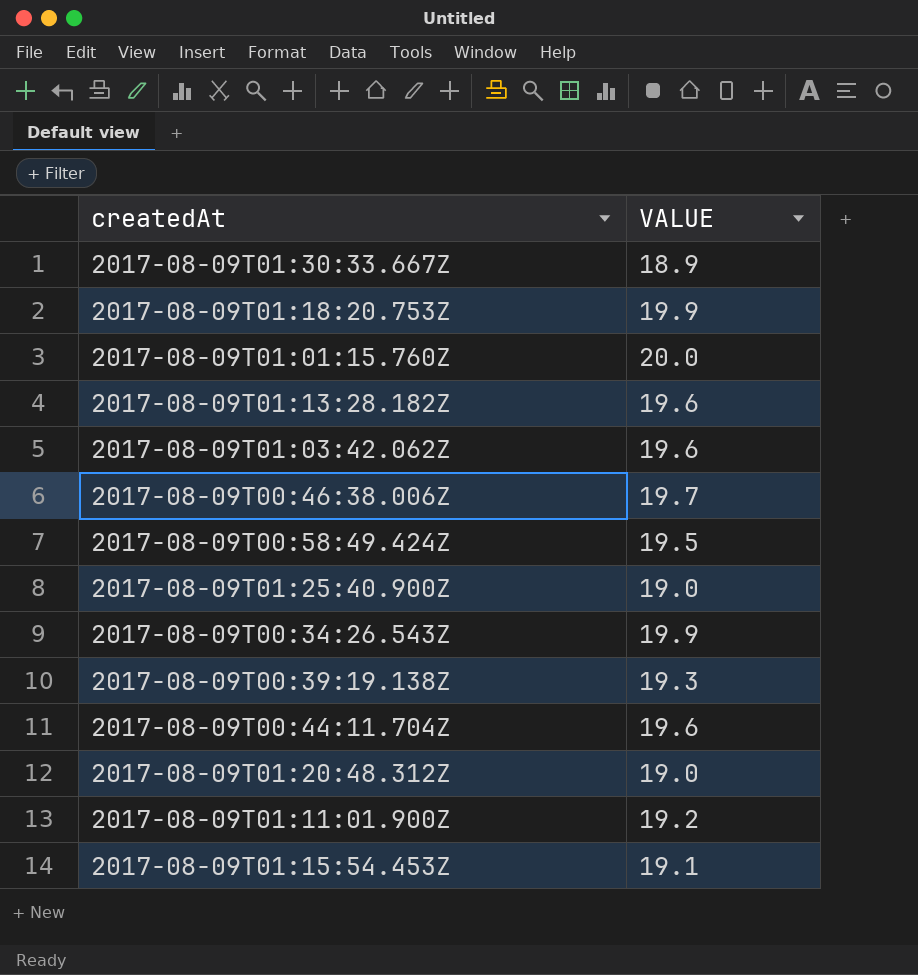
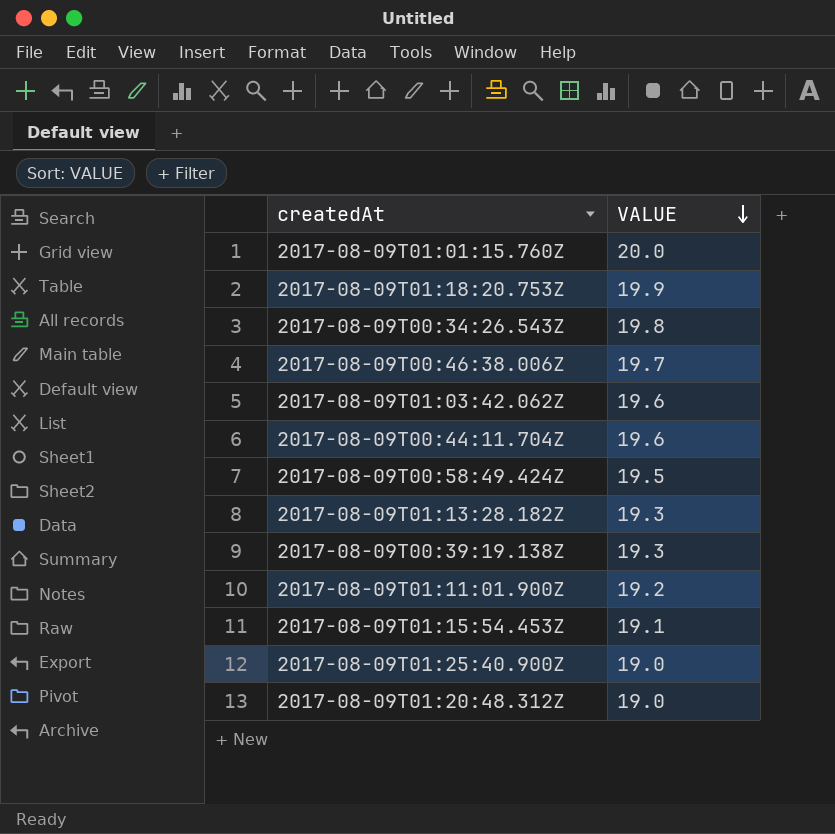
row order: none -> VALUE descending
row 2017-08-09T01:30:33.667Z: 18.9 -> none
2017-08-09T00:34:26.543Z | VALUE: 19.9 -> 19.8
2017-08-09T01:13:28.182Z | VALUE: 19.6 -> 19.3

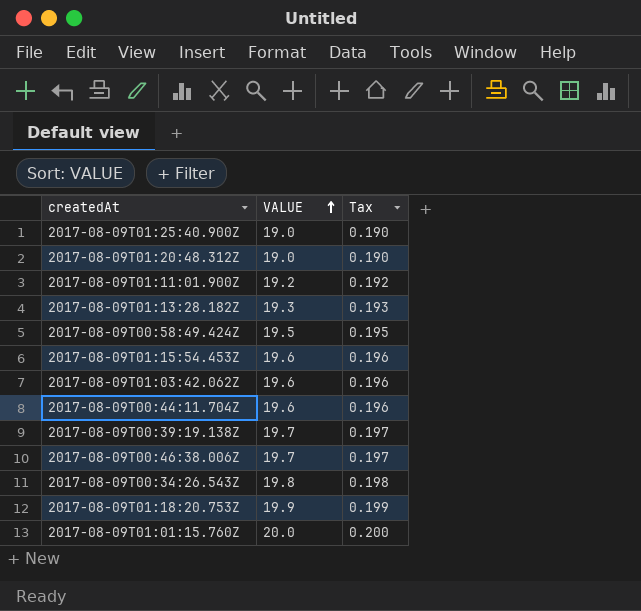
row order: VALUE descending -> VALUE ascending
column Tax | formula: none -> [VALUE] * 0.01
2017-08-09T01:15:54.453Z | VALUE: 19.1 -> 19.6
2017-08-09T00:39:19.138Z | VALUE: 19.3 -> 19.7

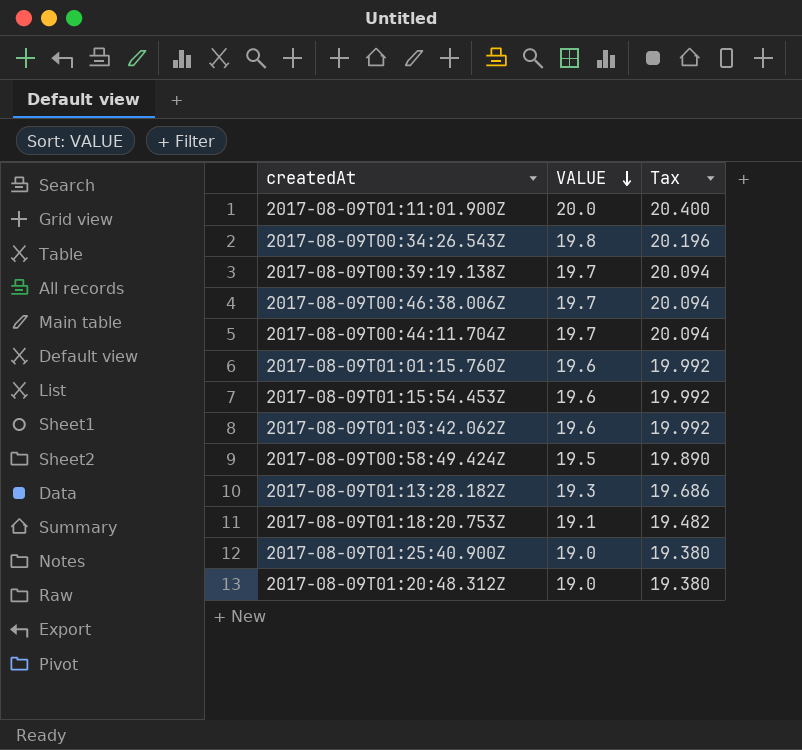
row order: VALUE ascending -> VALUE descending
column Tax | formula: [VALUE] * 0.01 -> [VALUE] * 1.02
2017-08-09T01:11:01.900Z | VALUE: 19.2 -> 20.0
2017-08-09T00:44:11.704Z | VALUE: 19.6 -> 19.7
2017-08-09T01:01:15.760Z | VALUE: 20.0 -> 19.6
2017-08-09T01:18:20.753Z | VALUE: 19.9 -> 19.1

